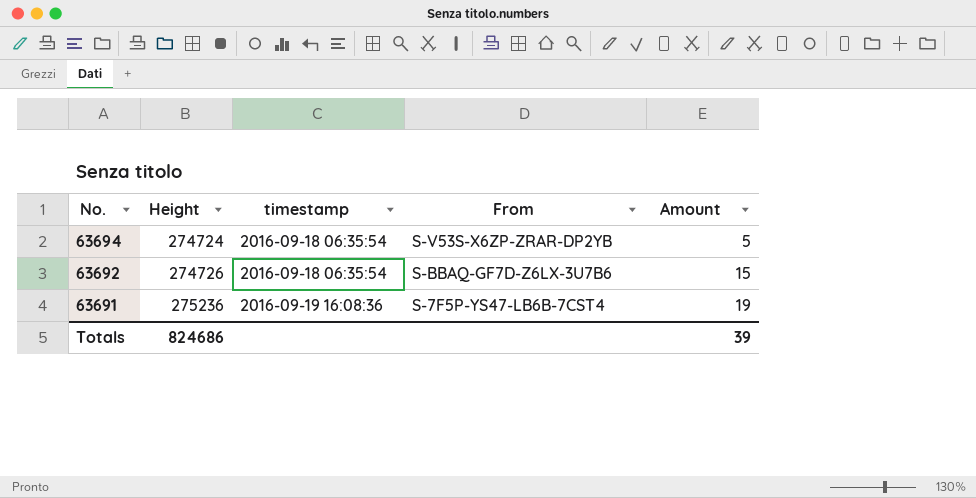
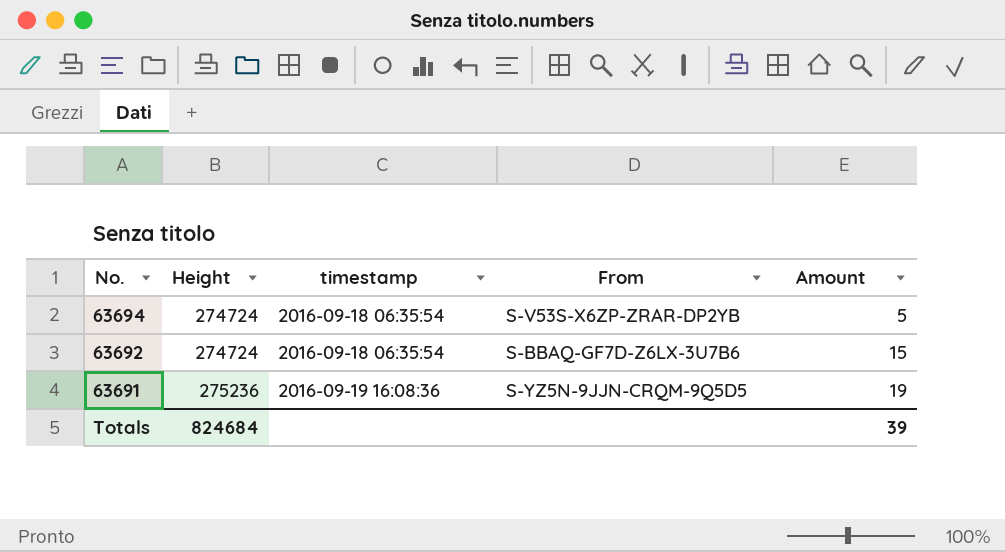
63692 | Height: 274726 -> 274724
63691 | From: S-7F5P-YS47-LB6B-7CST4 -> S-YZ5N-9JJN-CRQM-9Q5D5
Totals | Height: 824686 -> 824684

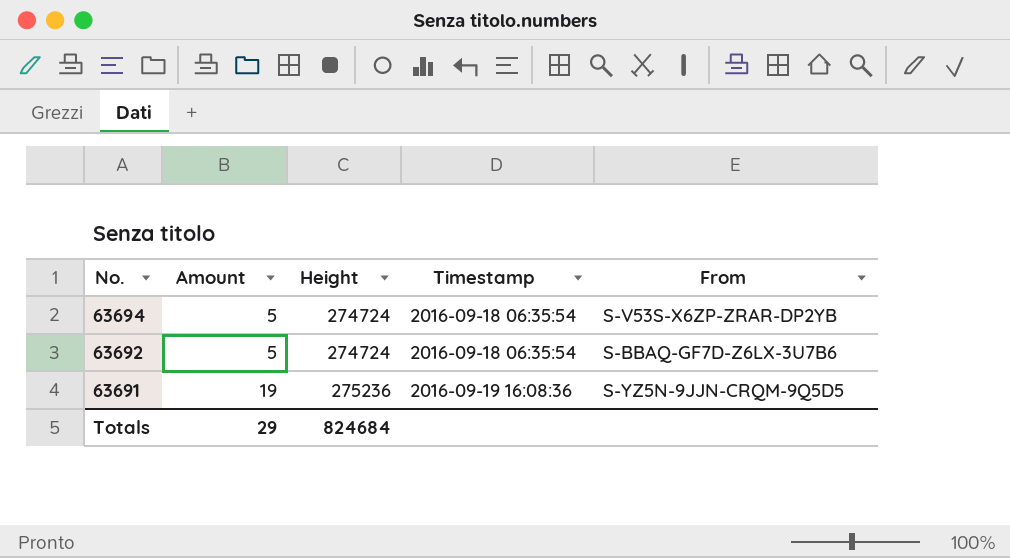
column Amount | position: 5 -> 2
column name: timestamp -> Timestamp
63692 | Amount: 15 -> 5
Totals | Amount: 39 -> 29

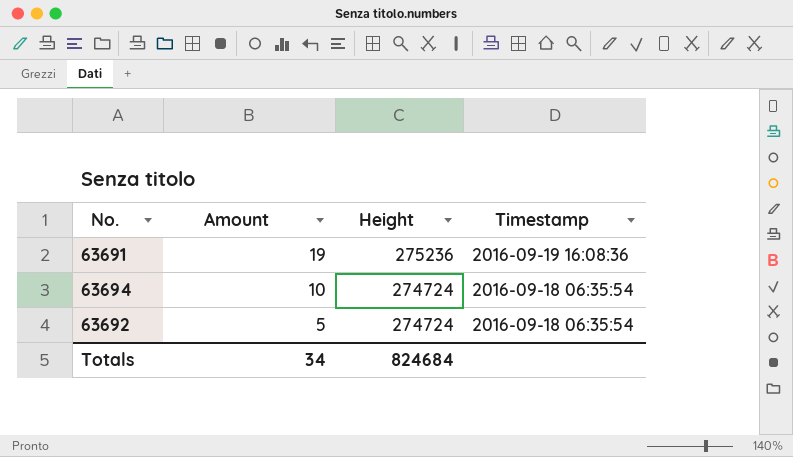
row order: No. descending -> Amount descending
column From | position: 5 -> none
63694 | Amount: 5 -> 10
Totals | Amount: 29 -> 34

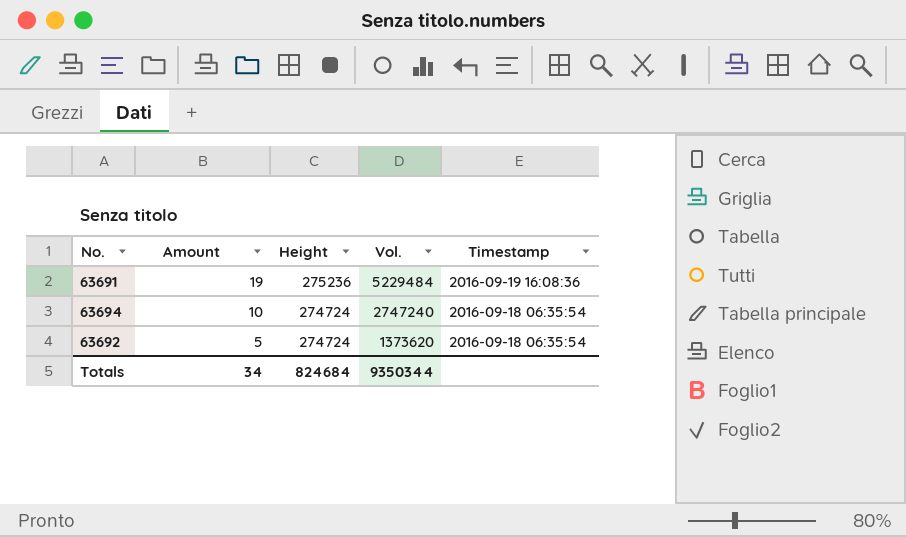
column Vol. | formula: none -> [Amount] * [Height]

